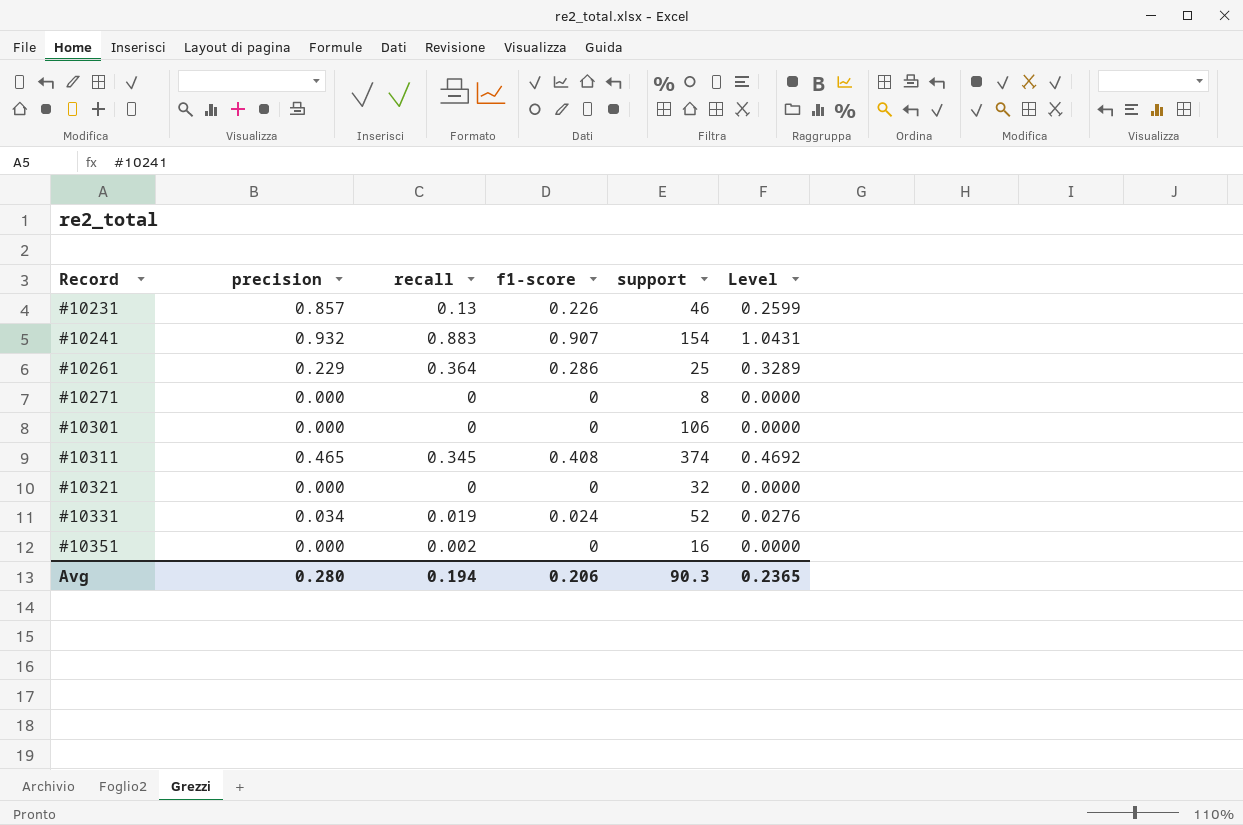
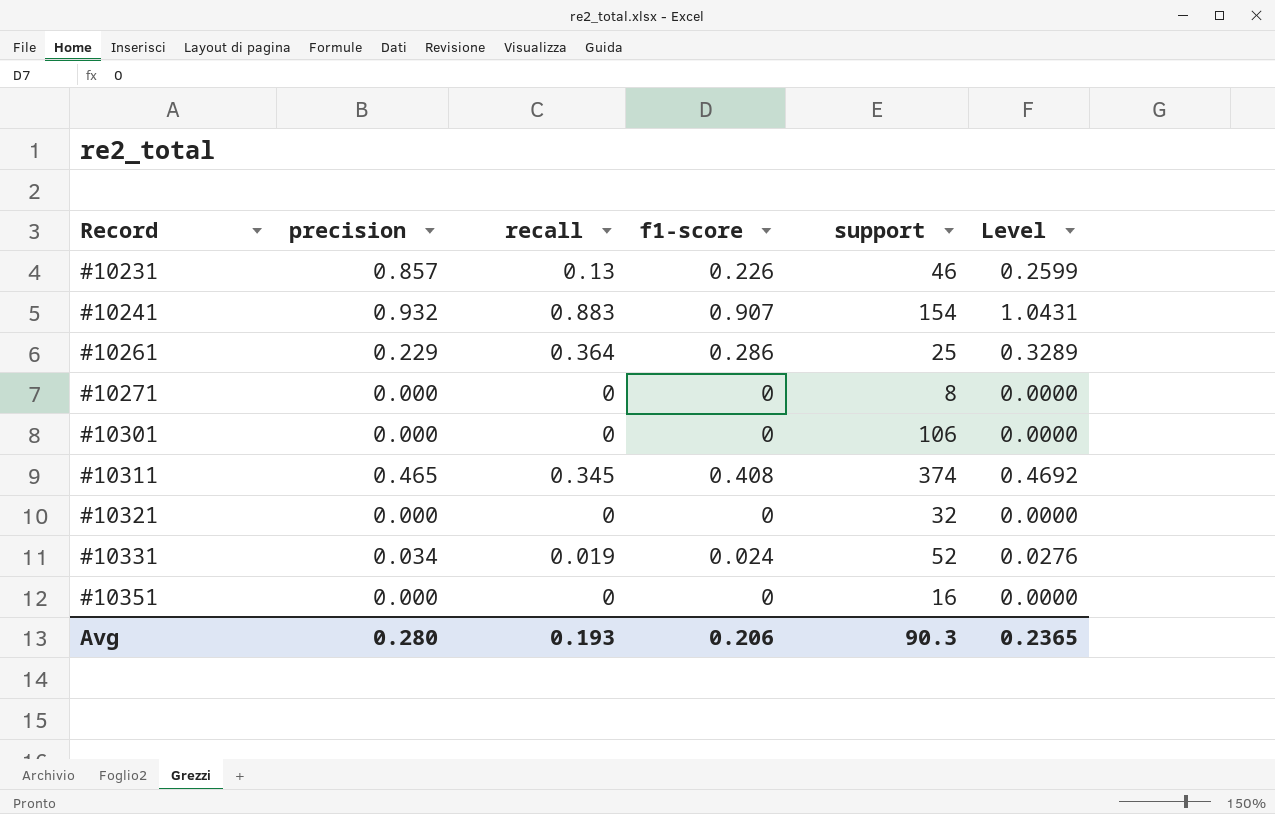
#10351 | recall: 0.002 -> 0
Avg | recall: 0.194 -> 0.193

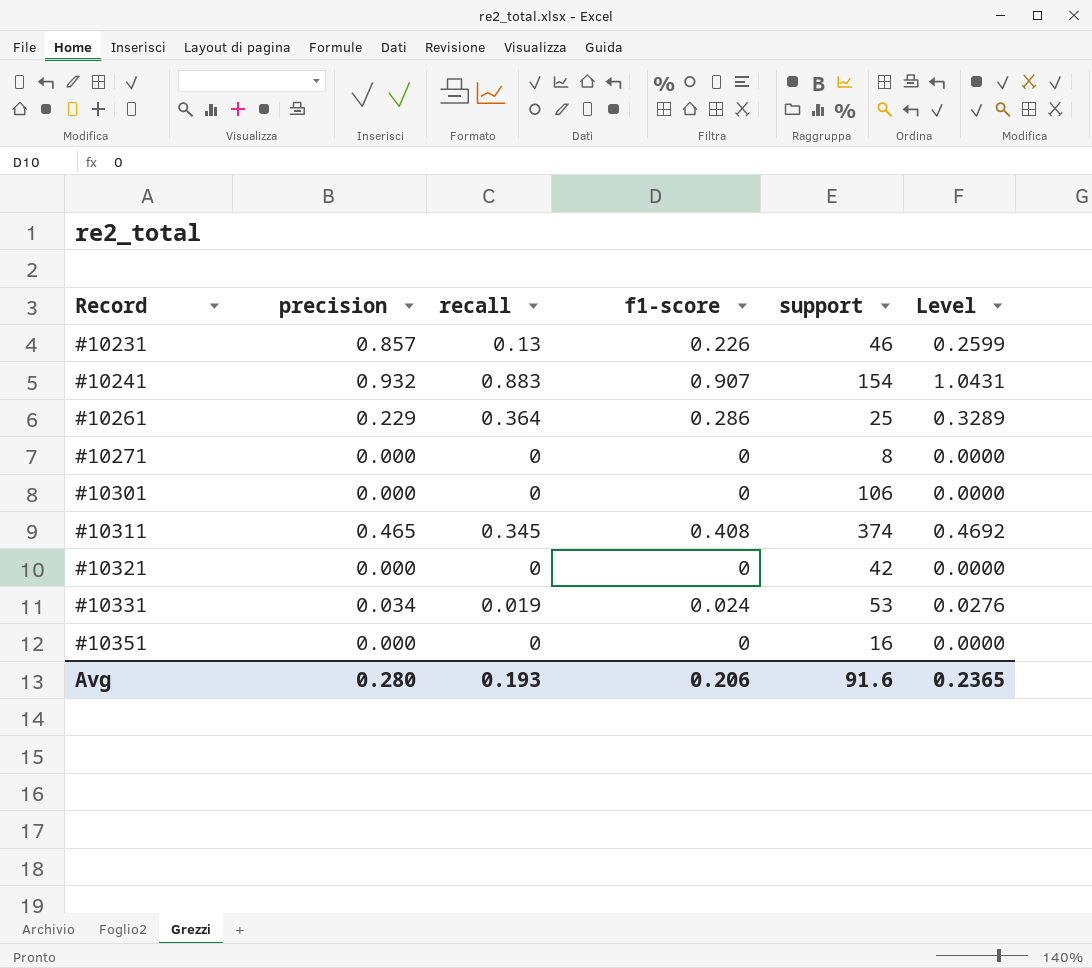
#10321 | support: 32 -> 42
#10331 | support: 52 -> 53
Avg | support: 90.3 -> 91.6

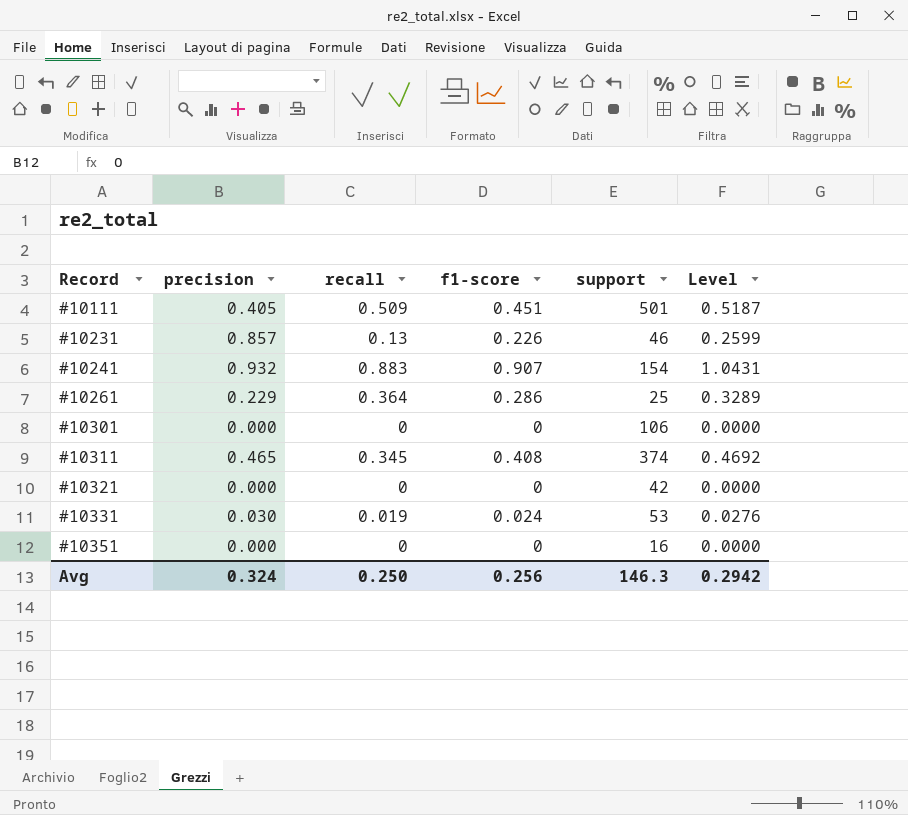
row #10271: 0.000 | 0 | 0 | 8 | 0.0000 -> none
row #10111: none -> 0.405 | 0.509 | 0.451 | 501 | 0.5187
#10331 | precision: 0.034 -> 0.030
Avg | precision: 0.280 -> 0.324
Avg | recall: 0.193 -> 0.250
Avg | f1-score: 0.206 -> 0.256
Avg | support: 91.6 -> 146.3
Avg | Level: 0.2365 -> 0.2942

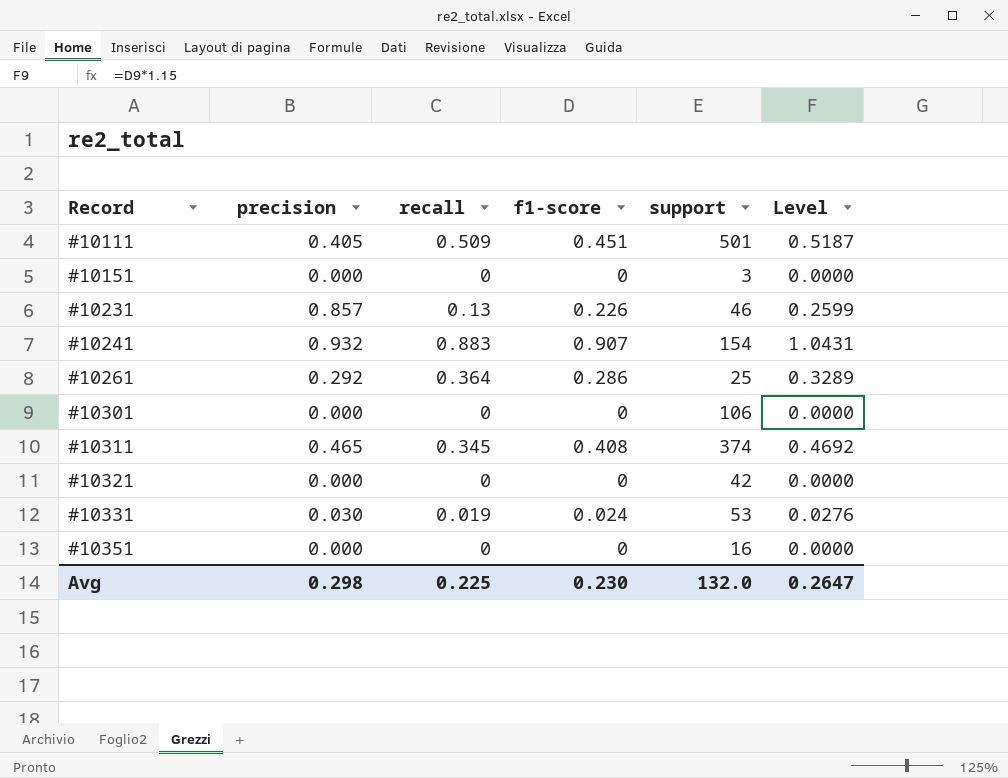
row #10151: none -> 0.000 | 0 | 0 | 3 | 0.0000
#10261 | precision: 0.229 -> 0.292
Avg | precision: 0.324 -> 0.298
Avg | recall: 0.250 -> 0.225
Avg | f1-score: 0.256 -> 0.230
Avg | support: 146.3 -> 132.0
Avg | Level: 0.2942 -> 0.2647

